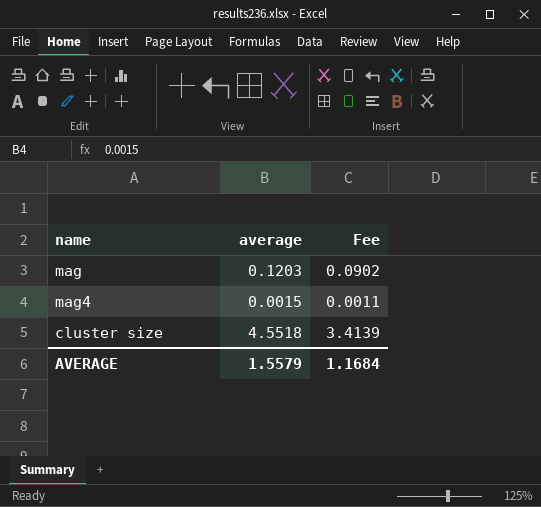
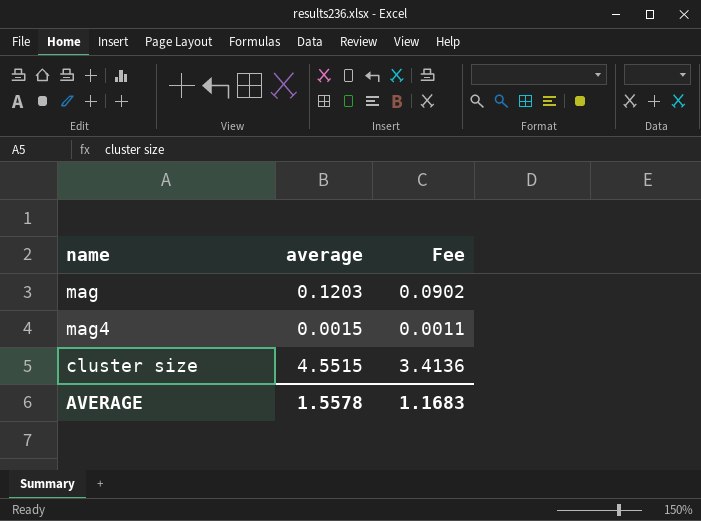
cluster size | average: 4.5518 -> 4.5515
cluster size | Fee: 3.4139 -> 3.4136
AVERAGE | average: 1.5579 -> 1.5578
AVERAGE | Fee: 1.1684 -> 1.1683

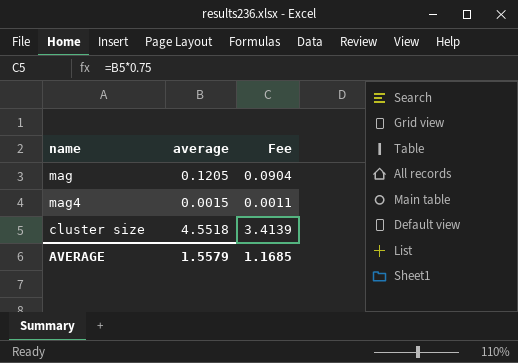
mag | average: 0.1203 -> 0.1205
mag | Fee: 0.0902 -> 0.0904
cluster size | average: 4.5515 -> 4.5518
cluster size | Fee: 3.4136 -> 3.4139
AVERAGE | average: 1.5578 -> 1.5579
AVERAGE | Fee: 1.1683 -> 1.1685

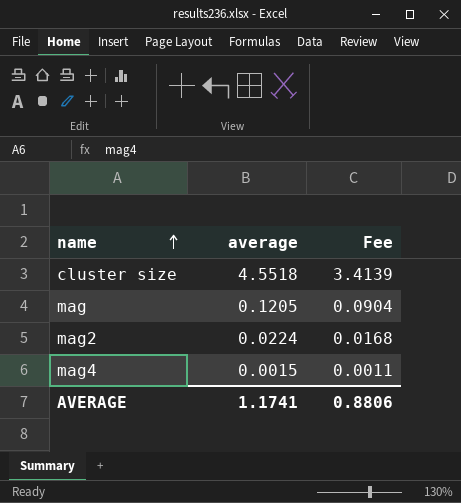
row order: none -> name ascending
row mag2: none -> 0.0224 | 0.0168
AVERAGE | average: 1.5579 -> 1.1741
AVERAGE | Fee: 1.1685 -> 0.8806

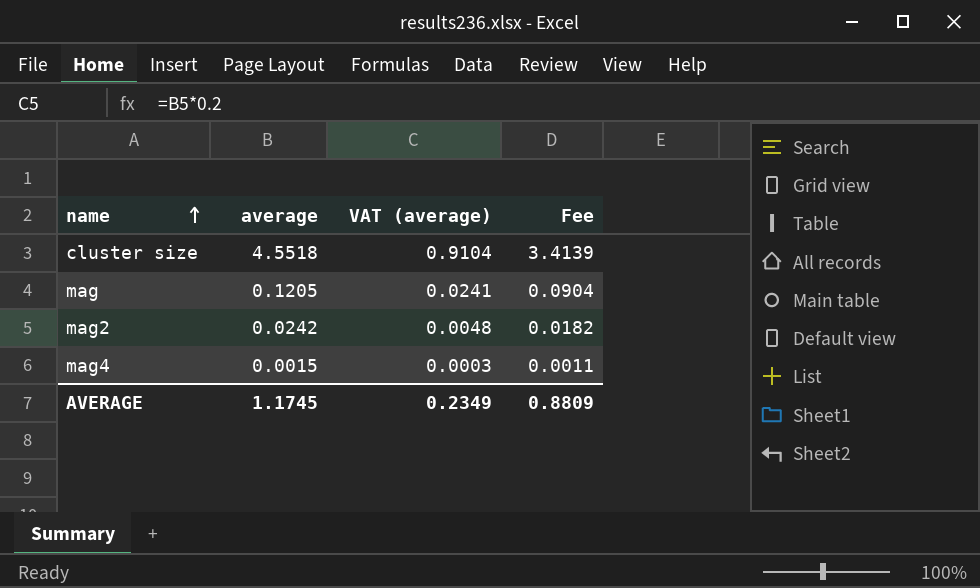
column VAT (average) | formula: none -> [average] * 0.2
mag2 | average: 0.0224 -> 0.0242
mag2 | Fee: 0.0168 -> 0.0182
AVERAGE | average: 1.1741 -> 1.1745
AVERAGE | Fee: 0.8806 -> 0.8809

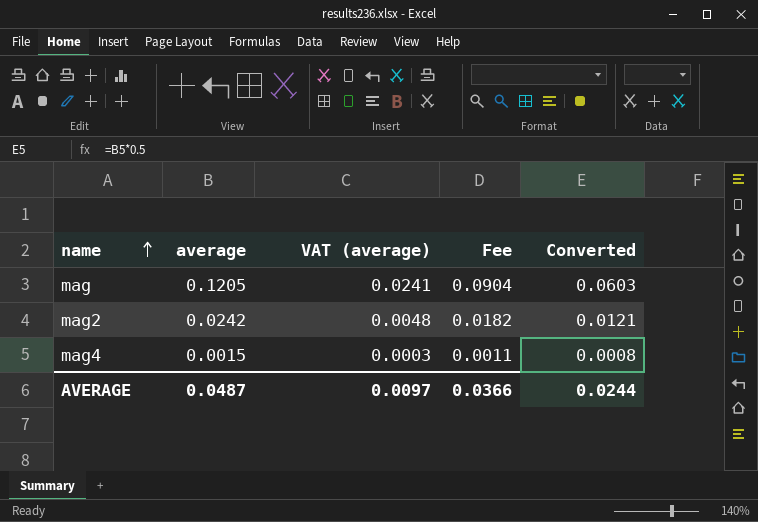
column Converted | formula: none -> [average] * 0.5
row cluster size: 4.5518 | 0.9104 | 3.4139 -> none
AVERAGE | average: 1.1745 -> 0.0487
AVERAGE | VAT (average): 0.2349 -> 0.0097
AVERAGE | Fee: 0.8809 -> 0.0366

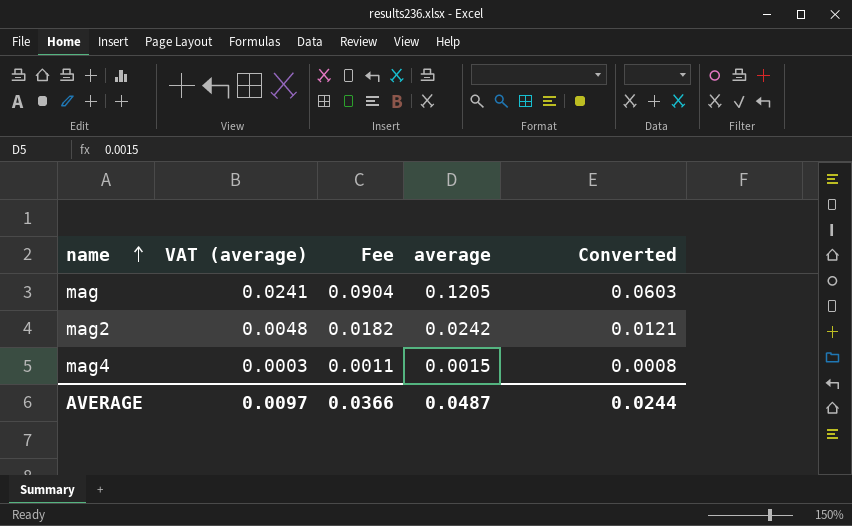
column average | position: 2 -> 4

